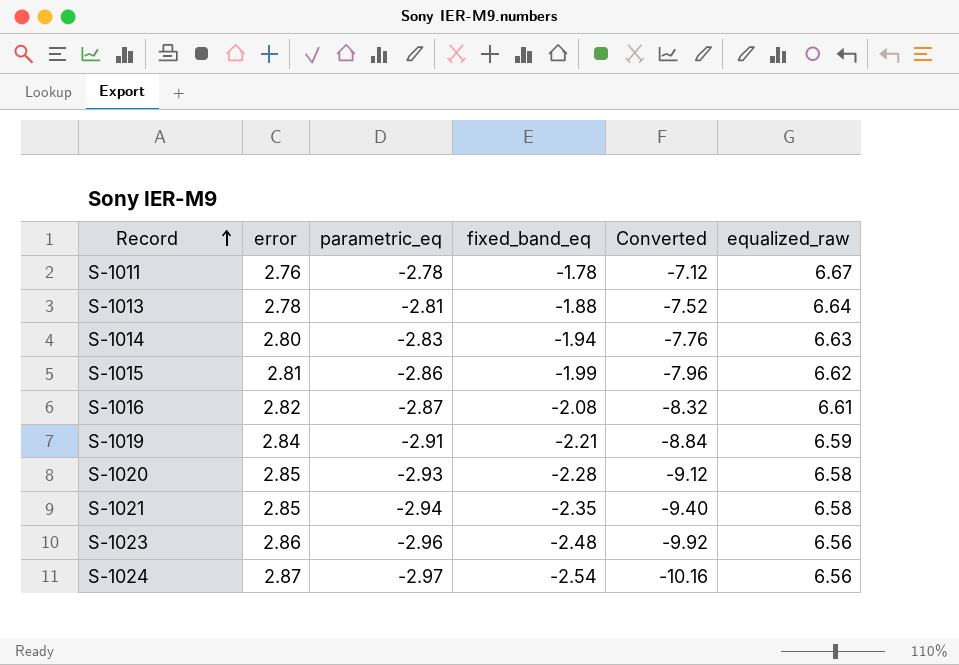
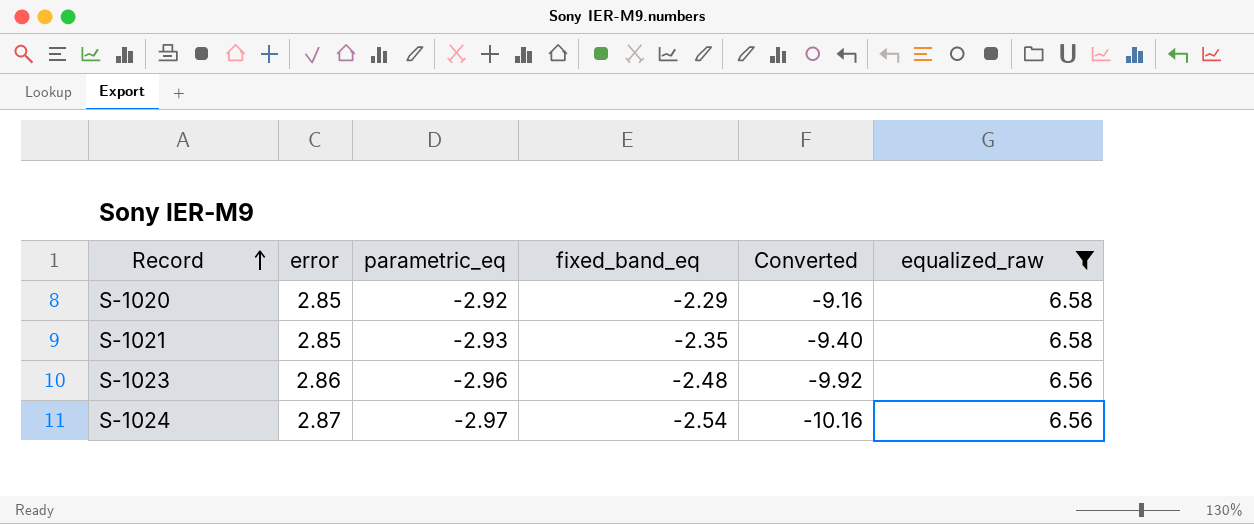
filter: none -> equalized_raw <= 6.58
S-1020 | parametric_eq: -2.93 -> -2.92
S-1020 | fixed_band_eq: -2.28 -> -2.29
S-1020 | Converted: -9.12 -> -9.16
S-1021 | parametric_eq: -2.94 -> -2.93

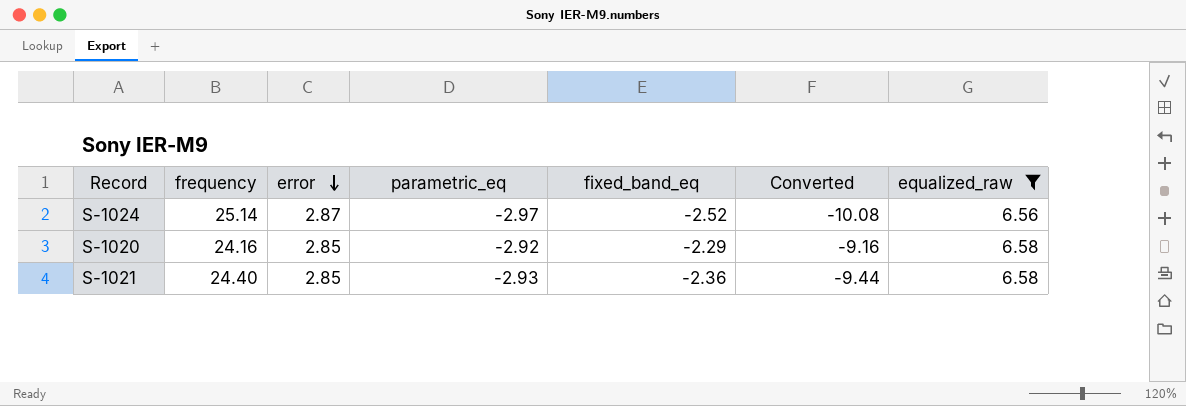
row order: Record ascending -> error descending
column frequency | position: none -> 2
row S-1023: 2.86 | -2.96 | -2.48 | -9.92 | 6.56 -> none
S-1024 | fixed_band_eq: -2.54 -> -2.52
S-1024 | Converted: -10.16 -> -10.08
S-1021 | fixed_band_eq: -2.35 -> -2.36
S-1021 | Converted: -9.40 -> -9.44

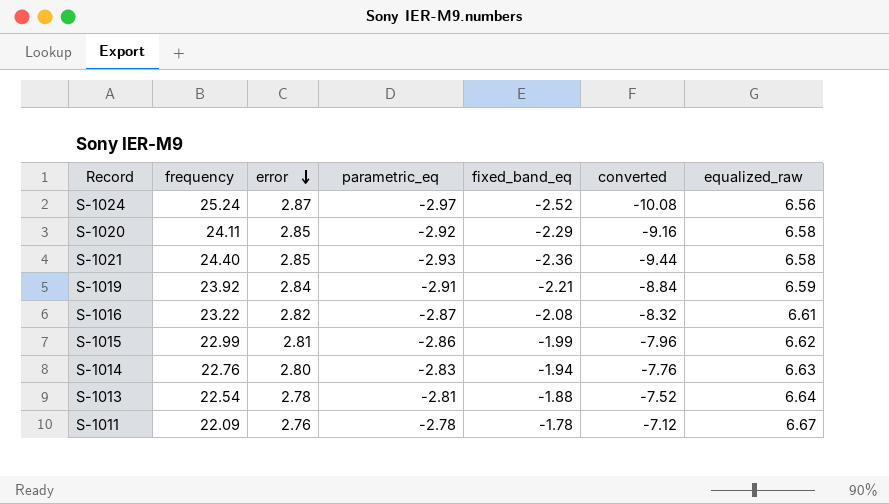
filter: equalized_raw <= 6.58 -> none
column name: Converted -> converted
S-1024 | frequency: 25.14 -> 25.24
S-1020 | frequency: 24.16 -> 24.11

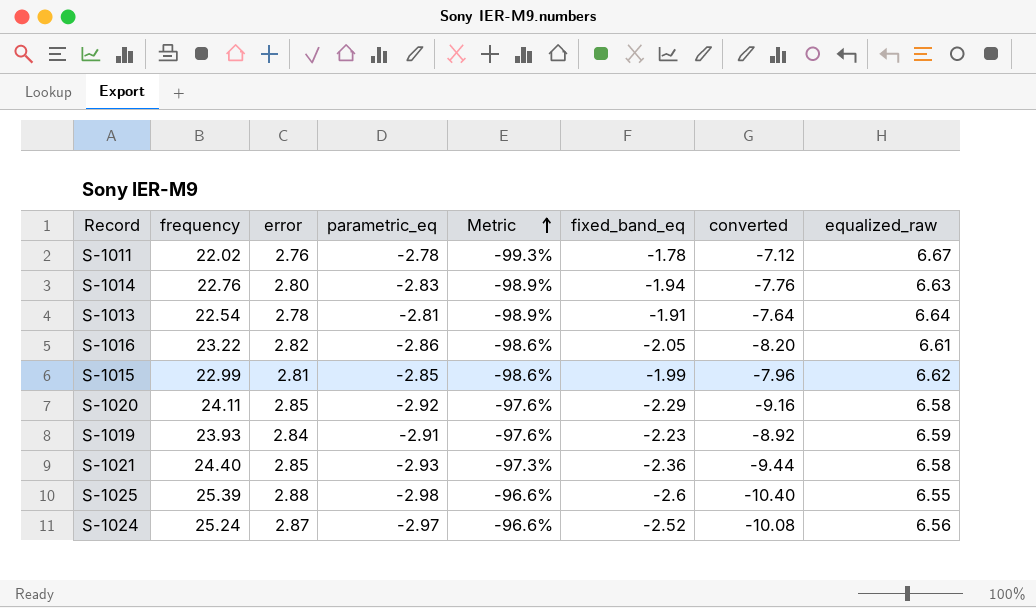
row order: error descending -> Metric ascending
column Metric | formula: none -> [error] / [parametric_eq]
S-1011 | frequency: 22.09 -> 22.02
S-1013 | fixed_band_eq: -1.88 -> -1.91
S-1013 | converted: -7.52 -> -7.64
S-1016 | parametric_eq: -2.87 -> -2.86
S-1016 | fixed_band_eq: -2.08 -> -2.05
S-1016 | converted: -8.32 -> -8.20
S-1015 | parametric_eq: -2.86 -> -2.85
S-1019 | frequency: 23.92 -> 23.93
S-1019 | fixed_band_eq: -2.21 -> -2.23
S-1019 | converted: -8.84 -> -8.92
row S-1025: none -> 25.39 | 2.88 | -2.98 | -96.6% | -2.6 | -10.40 | 6.55

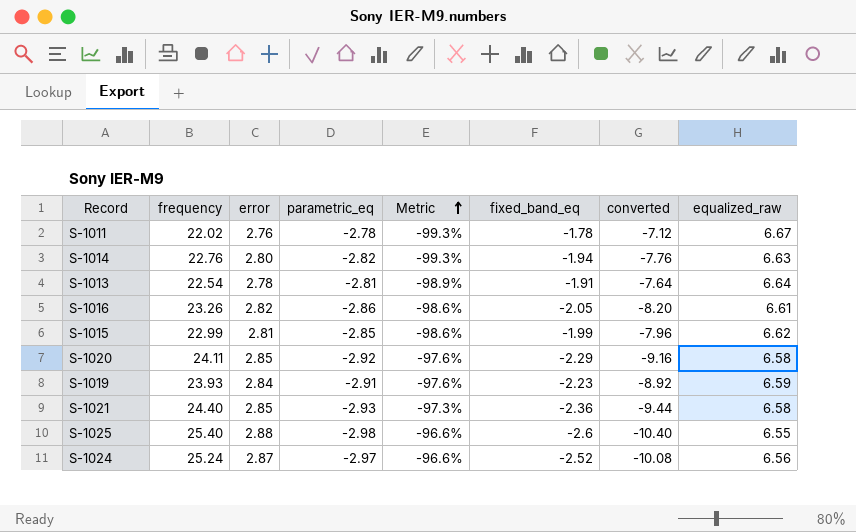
S-1014 | parametric_eq: -2.83 -> -2.82
S-1014 | Metric: -98.9% -> -99.3%
S-1016 | frequency: 23.22 -> 23.26
S-1025 | frequency: 25.39 -> 25.40

